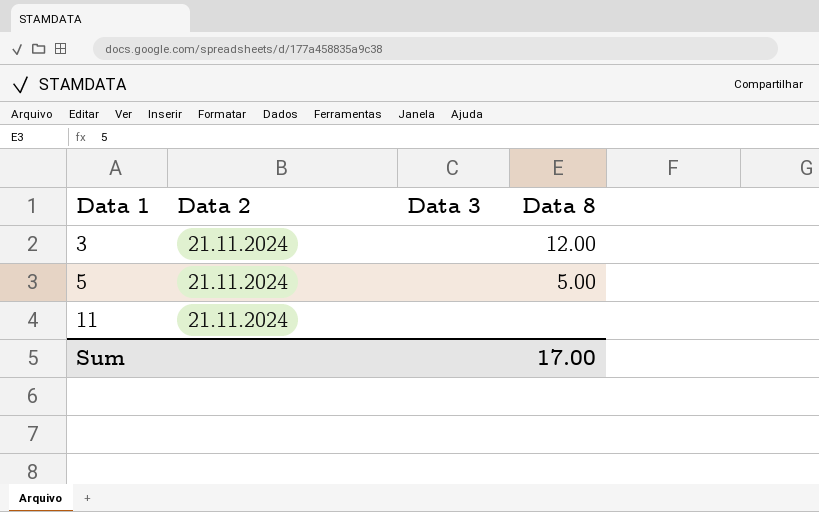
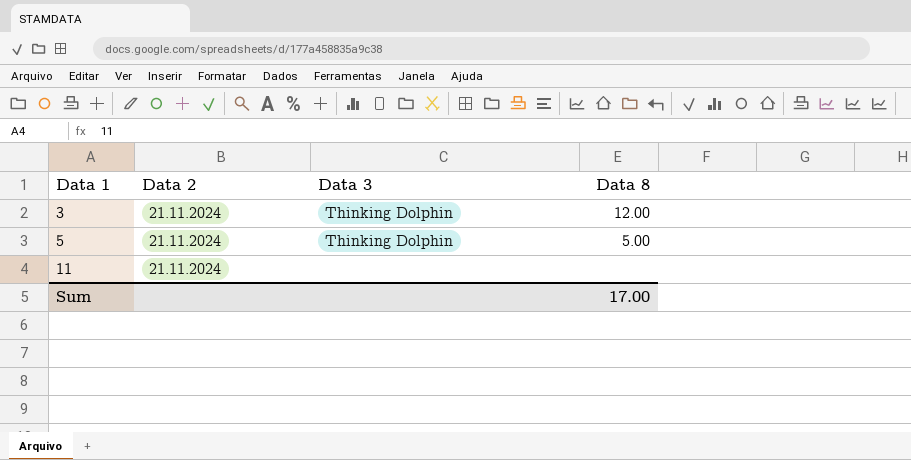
3 | Data 3: none -> Thinking Dolphin
5 | Data 3: none -> Thinking Dolphin

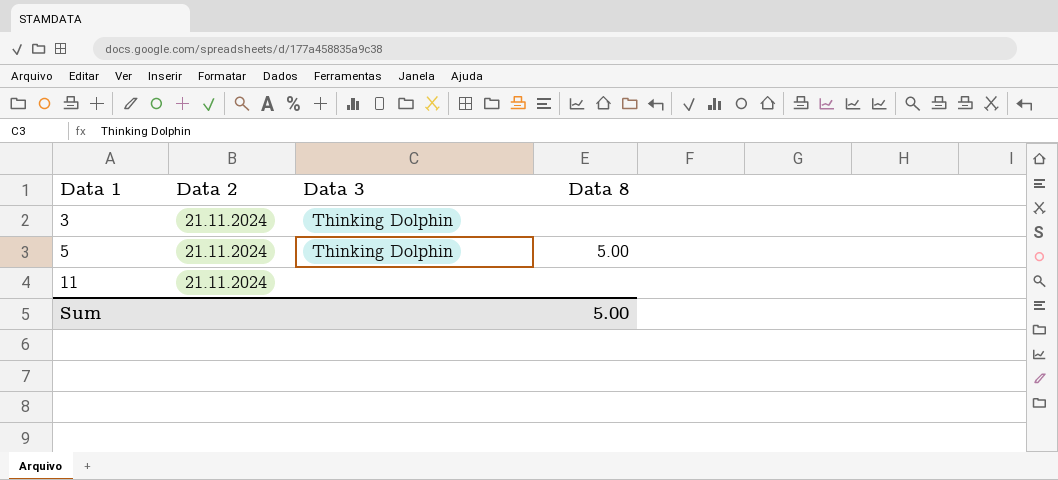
3 | Data 8: 12.00 -> none
Sum | Data 8: 17.00 -> 5.00

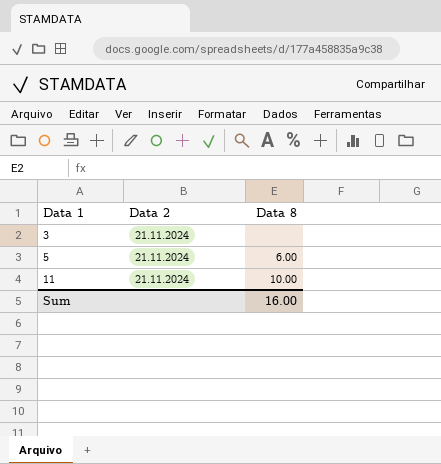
column Data 3 | position: 3 -> none
5 | Data 8: 5.00 -> 6.00
11 | Data 8: none -> 10.00
Sum | Data 8: 5.00 -> 16.00

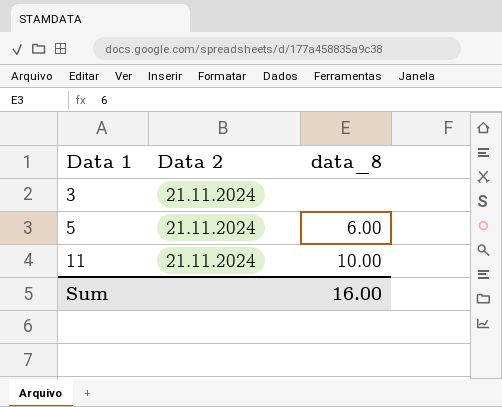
column name: Data 8 -> data_8

